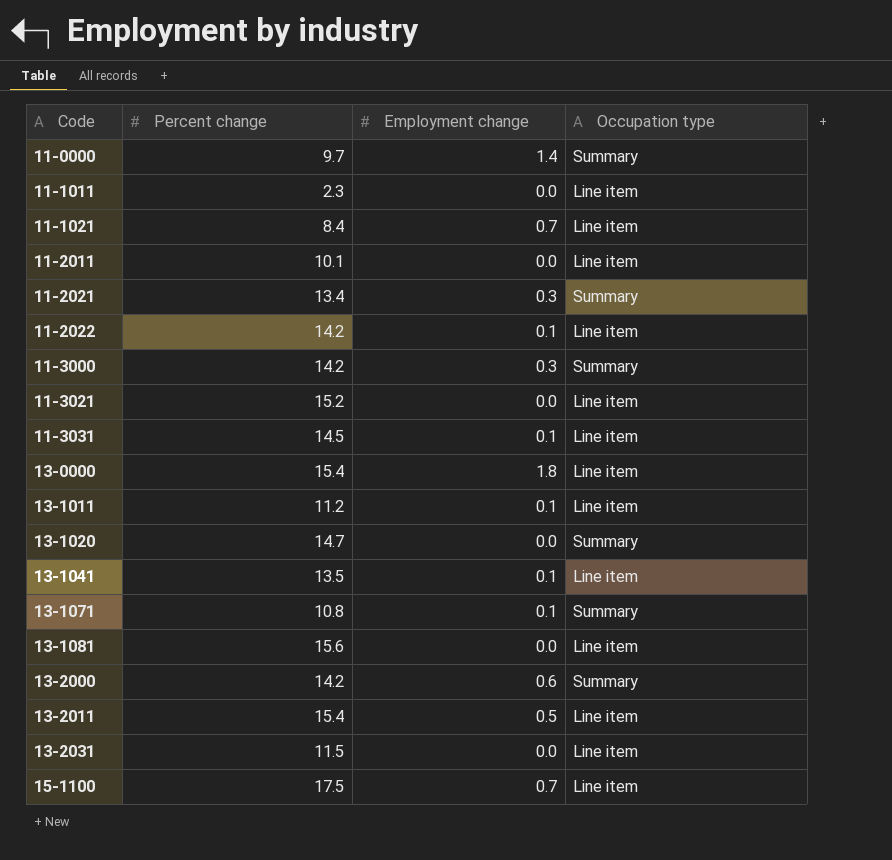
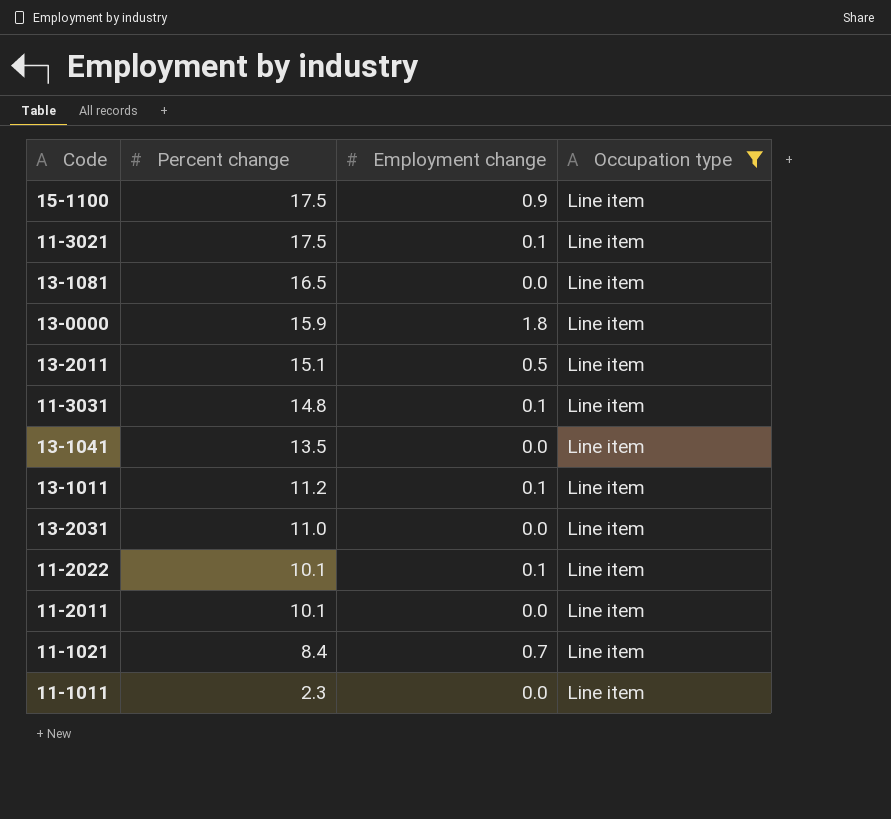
filter: none -> Occupation type = Line item
row order: Code ascending -> Percent change descending
15-1100 | Employment change: 0.7 -> 0.9
11-3021 | Percent change: 15.2 -> 17.5
11-3021 | Employment change: 0.0 -> 0.1
13-1081 | Percent change: 15.6 -> 16.5
13-0000 | Percent change: 15.4 -> 15.9
13-2011 | Percent change: 15.4 -> 15.1
11-3031 | Percent change: 14.5 -> 14.8
13-1041 | Employment change: 0.1 -> 0.0
13-2031 | Percent change: 11.5 -> 11.0
11-2022 | Percent change: 14.2 -> 10.1

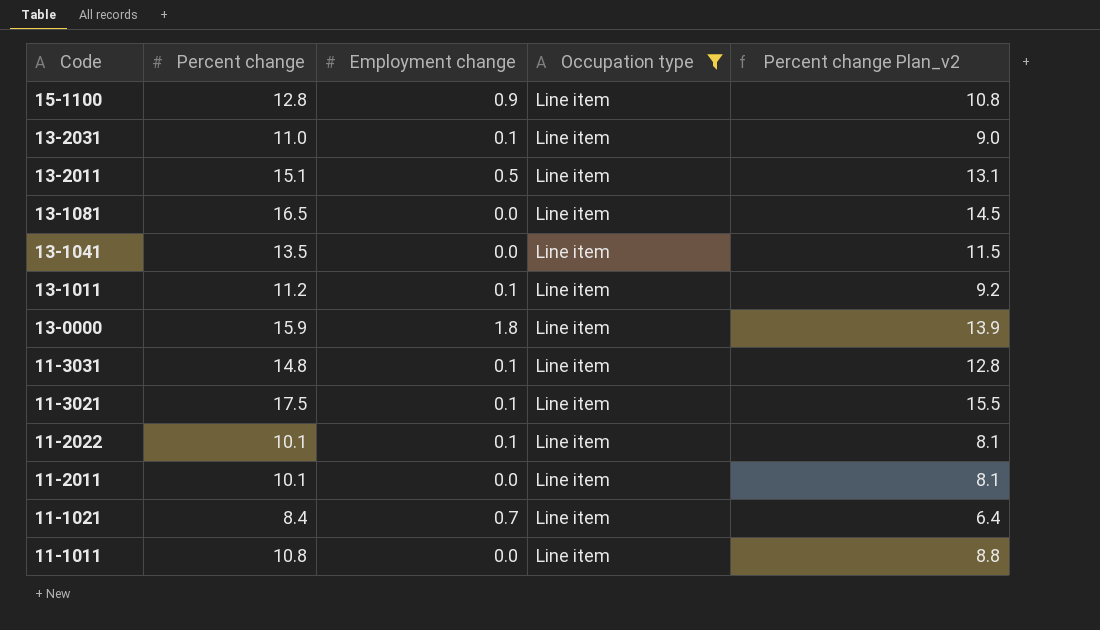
row order: Percent change descending -> Code descending
column Percent change Plan_v2 | formula: none -> [Percent change] - 2
15-1100 | Percent change: 17.5 -> 12.8
13-2031 | Employment change: 0.0 -> 0.1
11-1011 | Percent change: 2.3 -> 10.8

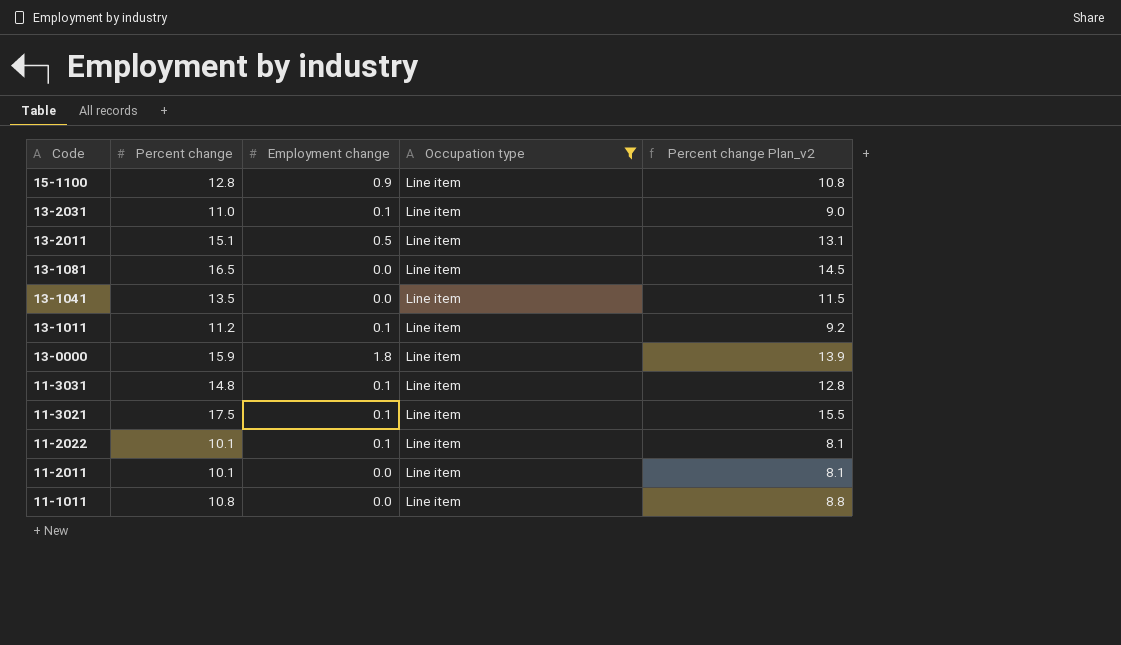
row 11-1021: 8.4 | 0.7 | Line item | 6.4 -> none

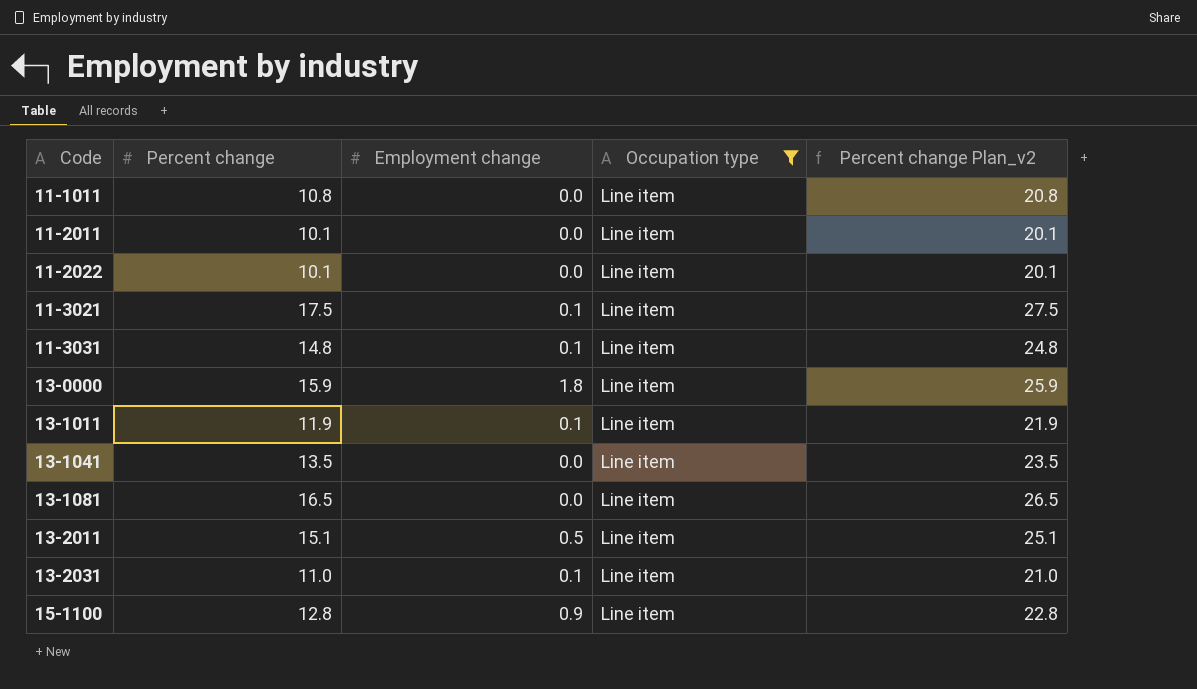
row order: Code descending -> Code ascending
column Percent change Plan_v2 | formula: [Percent change] - 2 -> [Percent change] + 10
11-2022 | Employment change: 0.1 -> 0.0
13-1011 | Percent change: 11.2 -> 11.9

